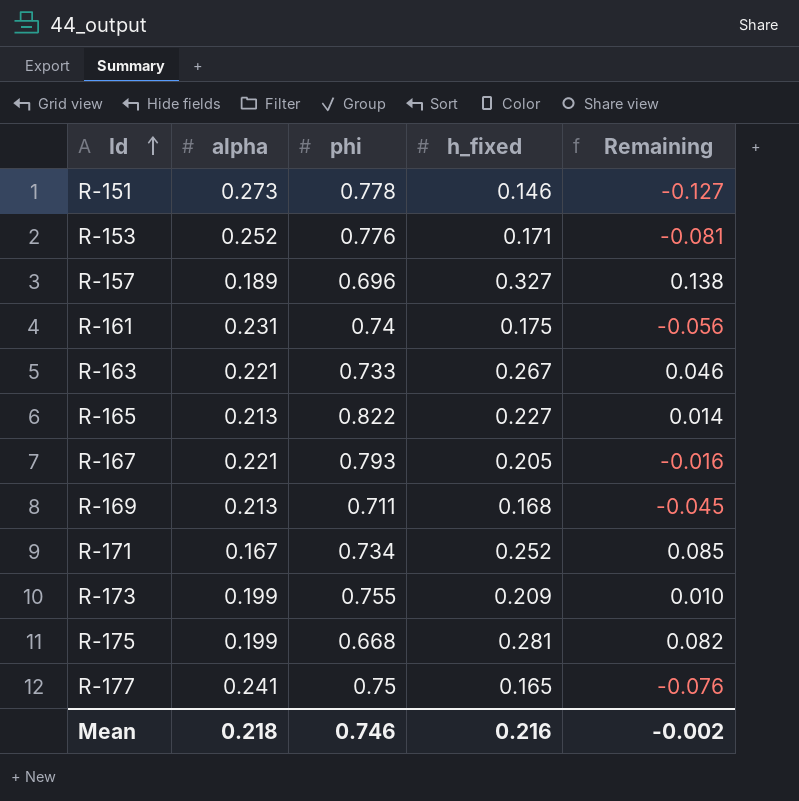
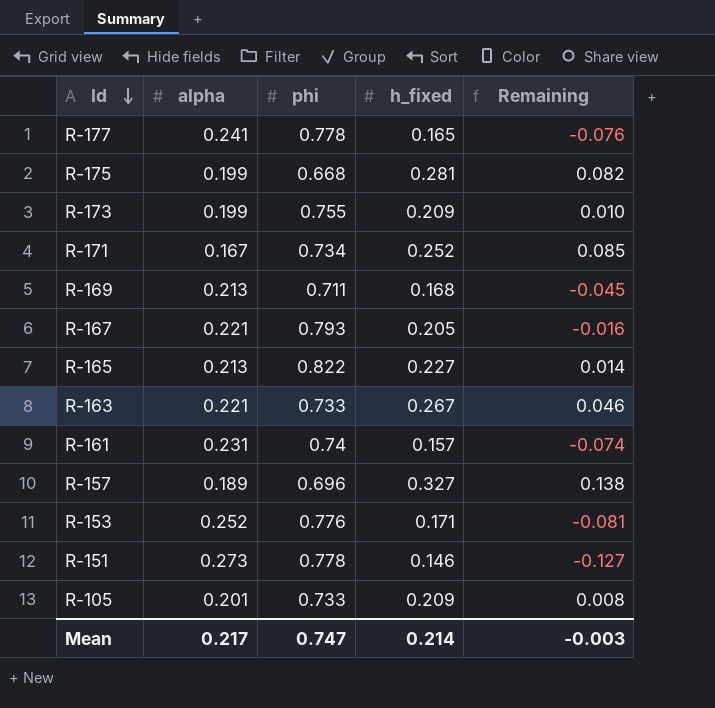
row order: Id ascending -> Id descending
R-177 | phi: 0.75 -> 0.778
R-161 | h_fixed: 0.175 -> 0.157
R-161 | Remaining: -0.056 -> -0.074
row R-105: none -> 0.201 | 0.733 | 0.209 | 0.008
Mean | alpha: 0.218 -> 0.217
Mean | phi: 0.746 -> 0.747
Mean | h_fixed: 0.216 -> 0.214
Mean | Remaining: -0.002 -> -0.003

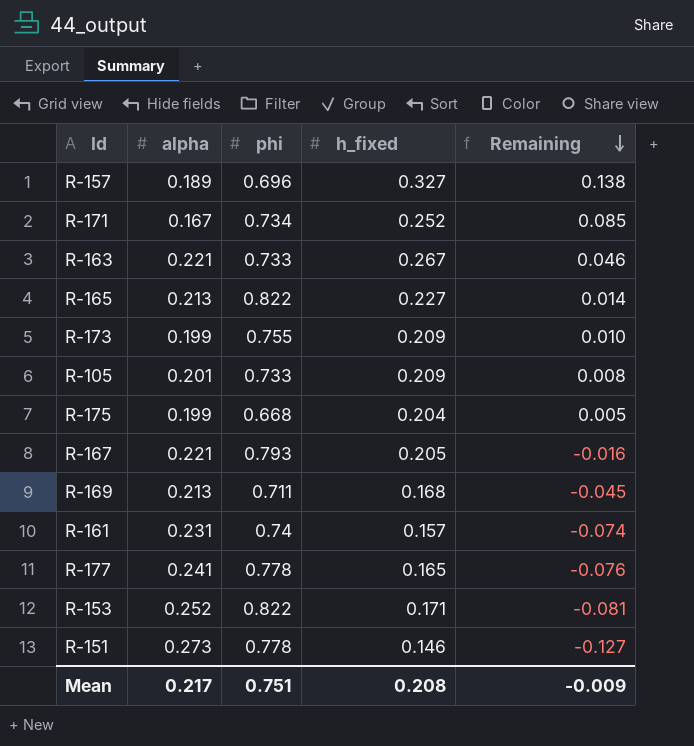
row order: Id descending -> Remaining descending
R-175 | h_fixed: 0.281 -> 0.204
R-175 | Remaining: 0.082 -> 0.005
R-153 | phi: 0.776 -> 0.822
Mean | phi: 0.747 -> 0.751
Mean | h_fixed: 0.214 -> 0.208
Mean | Remaining: -0.003 -> -0.009

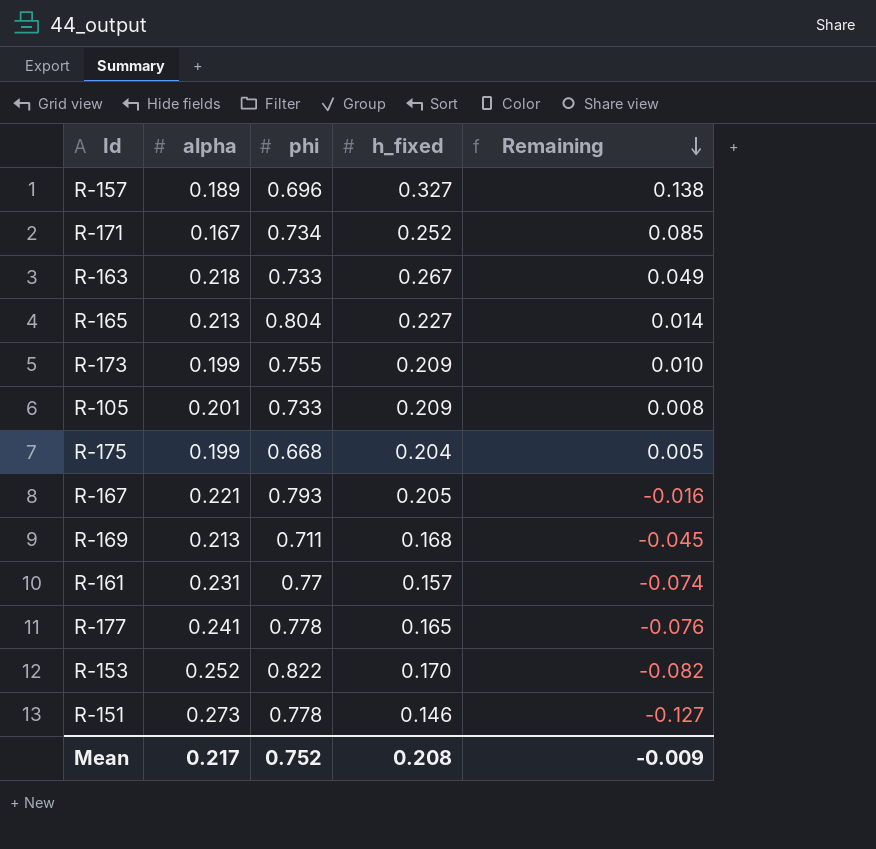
R-163 | alpha: 0.221 -> 0.218
R-163 | Remaining: 0.046 -> 0.049
R-165 | phi: 0.822 -> 0.804
R-161 | phi: 0.74 -> 0.77
R-153 | h_fixed: 0.171 -> 0.170
R-153 | Remaining: -0.081 -> -0.082
Mean | phi: 0.751 -> 0.752

